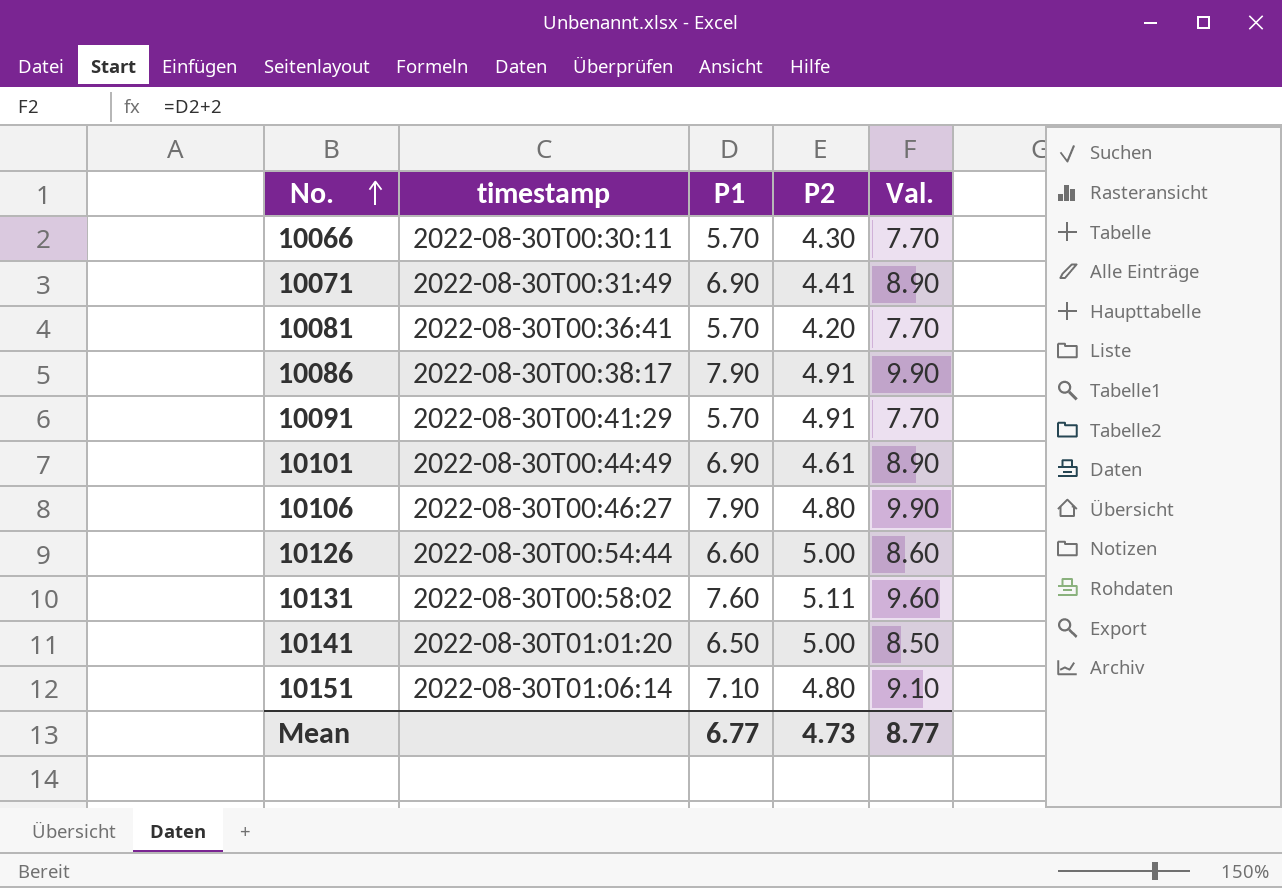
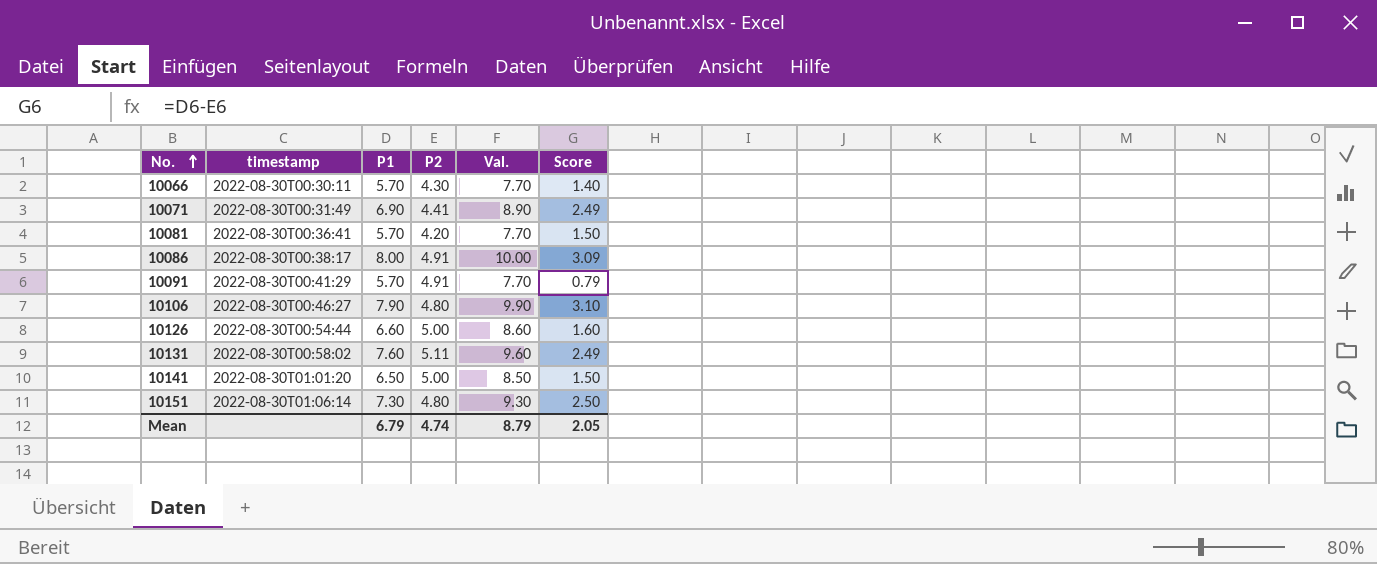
column Score | formula: none -> [P1] - [P2]
row 10101: 2022-08-30T00:44:49 | 6.90 | 4.61 | 8.90 -> none
10086 | P1: 7.90 -> 8.00
10086 | Val.: 9.90 -> 10.00
10151 | P1: 7.10 -> 7.30
10151 | Val.: 9.10 -> 9.30
Mean | P1: 6.77 -> 6.79
Mean | P2: 4.73 -> 4.74
Mean | Val.: 8.77 -> 8.79

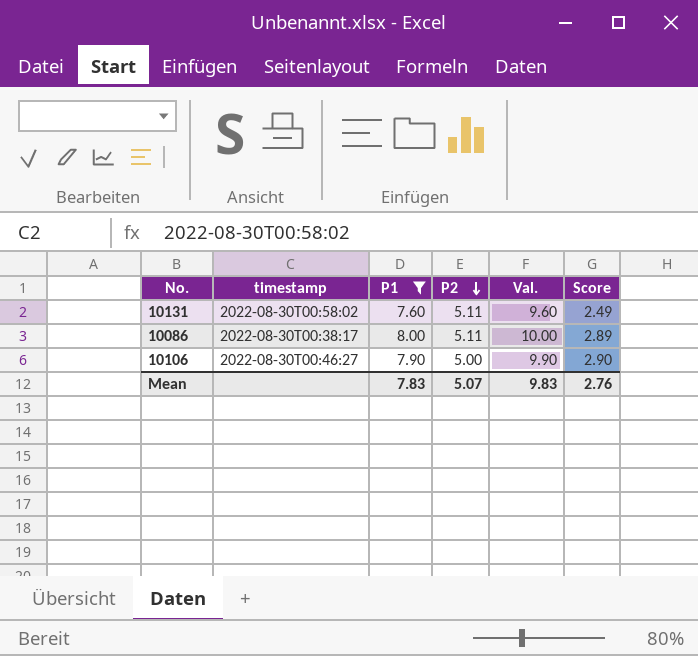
filter: none -> P1 >= 7.60
row order: No. ascending -> P2 descending
10086 | P2: 4.91 -> 5.11
10086 | Score: 3.09 -> 2.89
10106 | P2: 4.80 -> 5.00
10106 | Score: 3.10 -> 2.90
Mean | P1: 6.79 -> 7.83
Mean | P2: 4.74 -> 5.07
Mean | Val.: 8.79 -> 9.83
Mean | Score: 2.05 -> 2.76

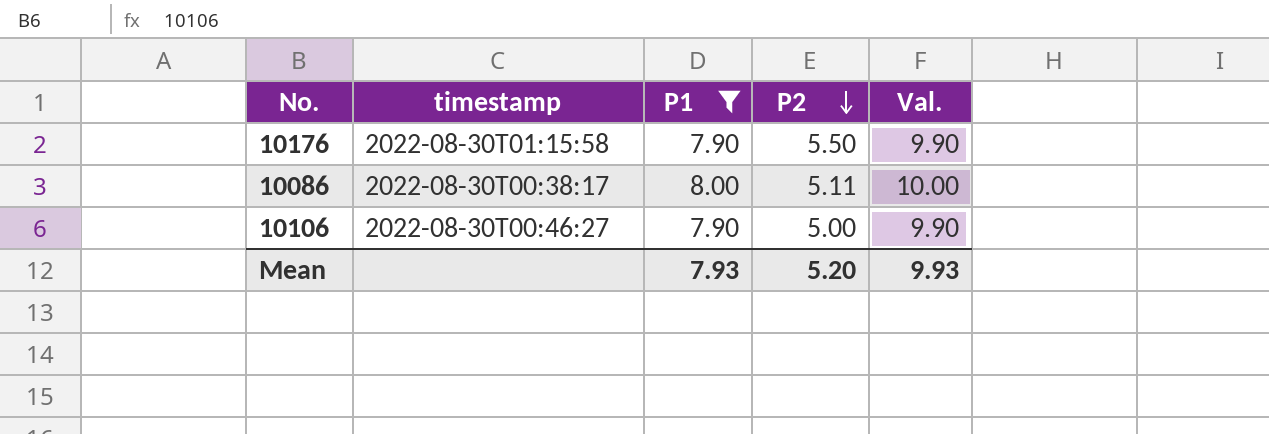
column Score | formula: [P1] - [P2] -> none
row 10131: 2022-08-30T00:58:02 | 7.60 | 5.11 | 9.60 | 2.49 -> none
row 10176: none -> 2022-08-30T01:15:58 | 7.90 | 5.50 | 9.90
Mean | P1: 7.83 -> 7.93
Mean | P2: 5.07 -> 5.20
Mean | Val.: 9.83 -> 9.93

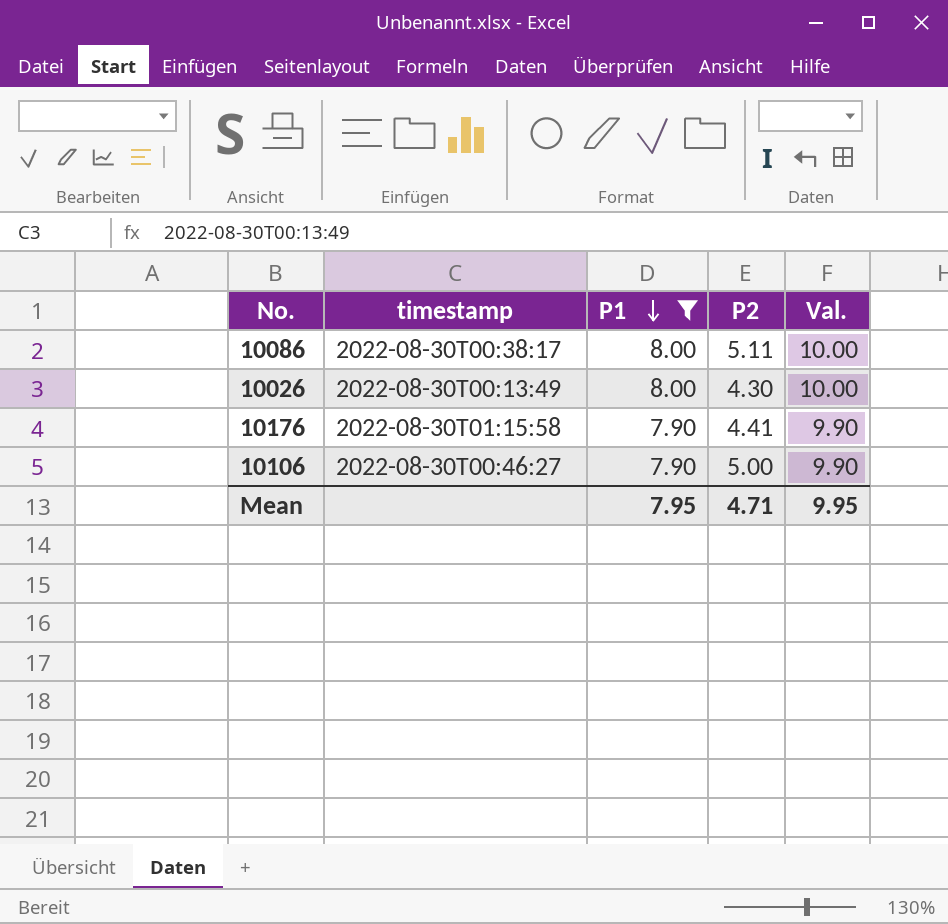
row order: P2 descending -> P1 descending
row 10026: none -> 2022-08-30T00:13:49 | 8.00 | 4.30 | 10.00
10176 | P2: 5.50 -> 4.41
Mean | P1: 7.93 -> 7.95
Mean | P2: 5.20 -> 4.71
Mean | Val.: 9.93 -> 9.95

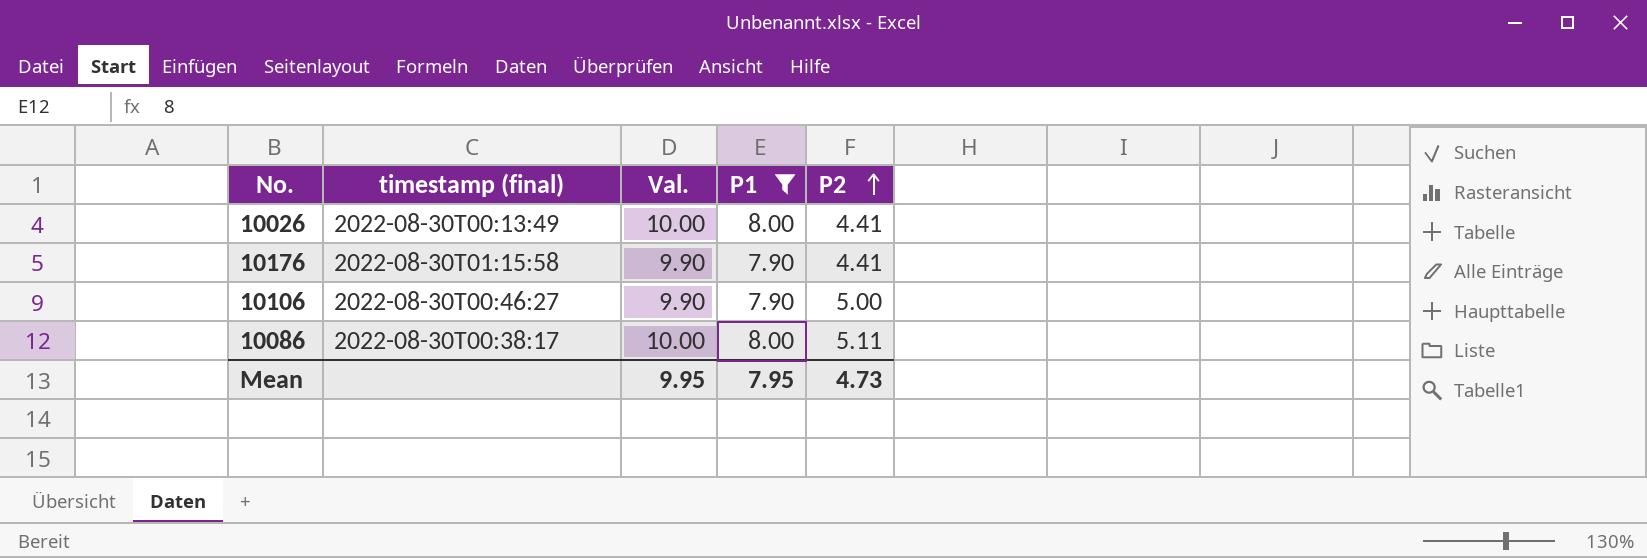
row order: P1 descending -> P2 ascending
column name: timestamp -> timestamp (final)
column Val. | position: 5 -> 3
10026 | P2: 4.30 -> 4.41
Mean | P2: 4.71 -> 4.73

